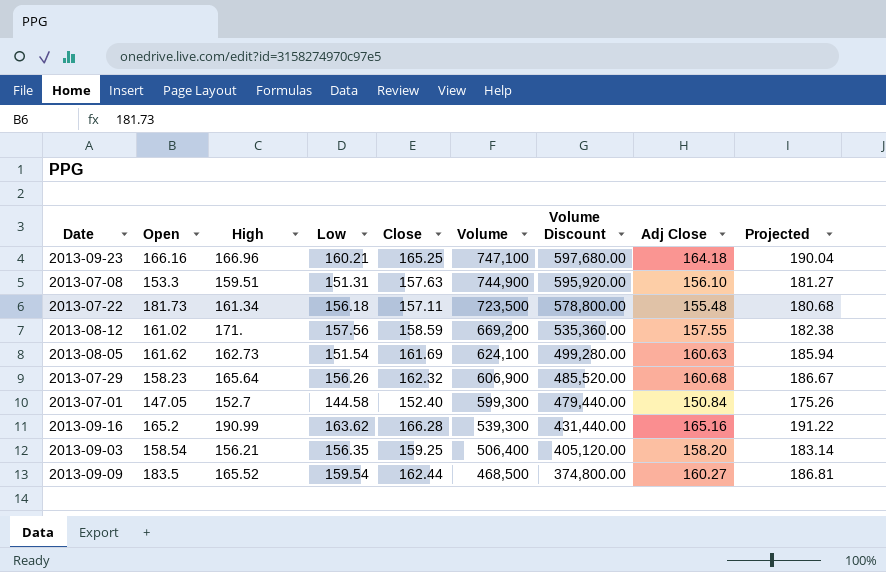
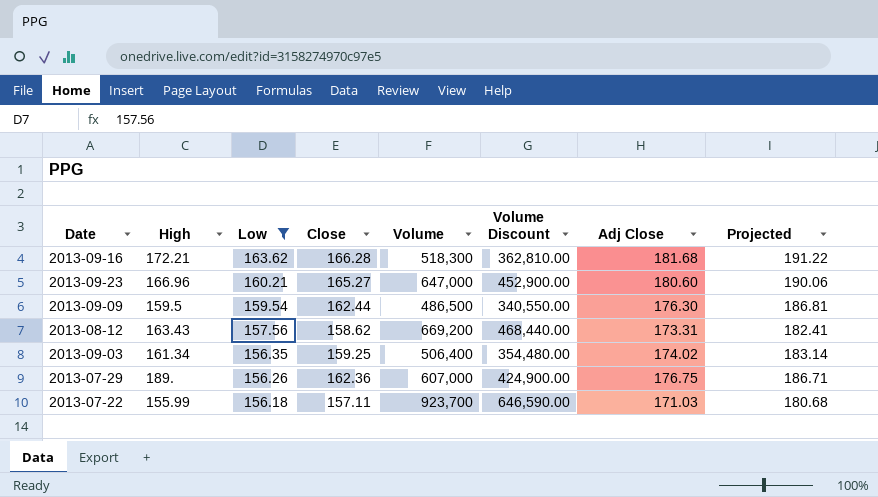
filter: none -> Low >= 156.18
row order: Volume descending -> Low descending
column Open | position: 2 -> none
column Volume Discount | formula: [Volume] * 0.8 -> [Volume] * 0.7
2013-09-16 | High: 190.99 -> 172.21
2013-09-16 | Volume: 539,300 -> 518,300
2013-09-16 | Adj Close: 165.16 -> 181.68
2013-09-23 | Close: 165.25 -> 165.27
2013-09-23 | Volume: 747,100 -> 647,000
2013-09-23 | Adj Close: 164.18 -> 180.60
2013-09-23 | Projected: 190.04 -> 190.06
2013-09-09 | High: 165.52 -> 159.5
2013-09-09 | Volume: 468,500 -> 486,500
2013-09-09 | Adj Close: 160.27 -> 176.30
2013-08-12 | High: 171. -> 163.43
2013-08-12 | Close: 158.59 -> 158.62
2013-08-12 | Adj Close: 157.55 -> 173.31
2013-08-12 | Projected: 182.38 -> 182.41
2013-09-03 | High: 156.21 -> 161.34
2013-09-03 | Adj Close: 158.20 -> 174.02
2013-07-29 | High: 165.64 -> 189.
2013-07-29 | Close: 162.32 -> 162.36
2013-07-29 | Volume: 606,900 -> 607,000
2013-07-29 | Adj Close: 160.68 -> 176.75
2013-07-29 | Projected: 186.67 -> 186.71
2013-07-22 | High: 161.34 -> 155.99
2013-07-22 | Volume: 723,500 -> 923,700
2013-07-22 | Adj Close: 155.48 -> 171.03

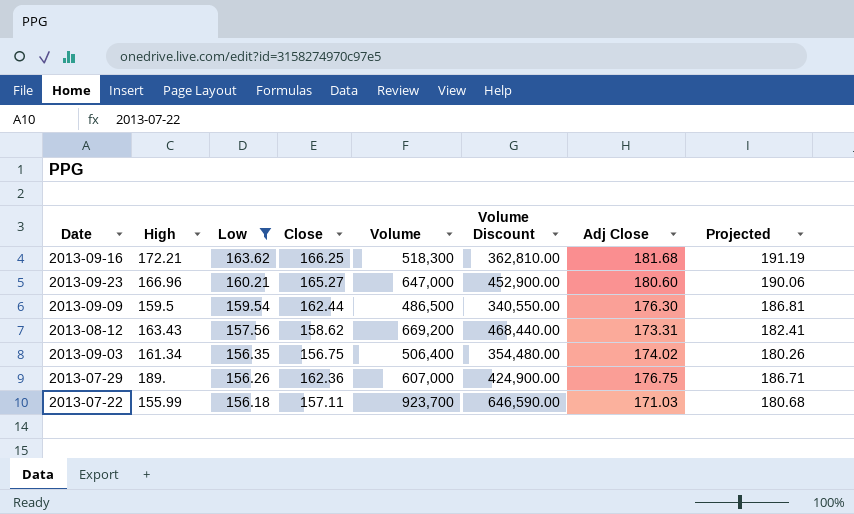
2013-09-16 | Close: 166.28 -> 166.25
2013-09-16 | Projected: 191.22 -> 191.19
2013-09-03 | Close: 159.25 -> 156.75
2013-09-03 | Projected: 183.14 -> 180.26

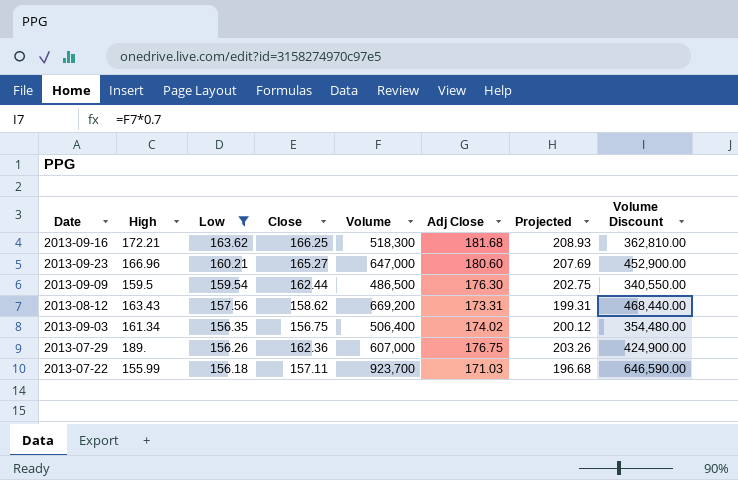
column Projected | formula: [Close] * 1.15 -> [Adj Close] * 1.15
column Volume Discount | position: 6 -> 8

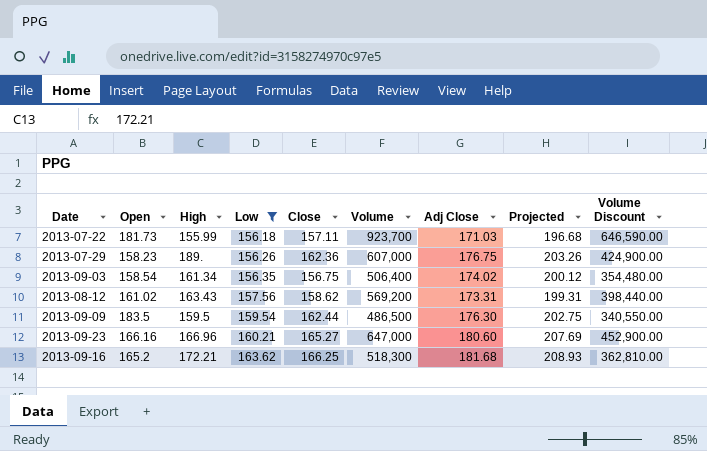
row order: Low descending -> Low ascending
column Open | position: none -> 2
2013-08-12 | Volume: 669,200 -> 569,200
2013-08-12 | Volume Discount: 468,440.00 -> 398,440.00

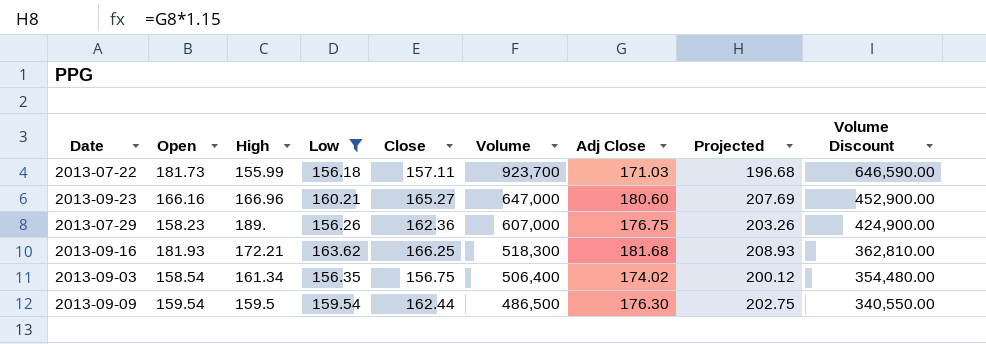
row order: Low ascending -> Volume descending
row 2013-08-12: 161.02 | 163.43 | 157.56 | 158.62 | 569,200 | 173.31 | 199.31 | 398,440.00 -> none
2013-09-16 | Open: 165.2 -> 181.93
2013-09-09 | Open: 183.5 -> 159.54

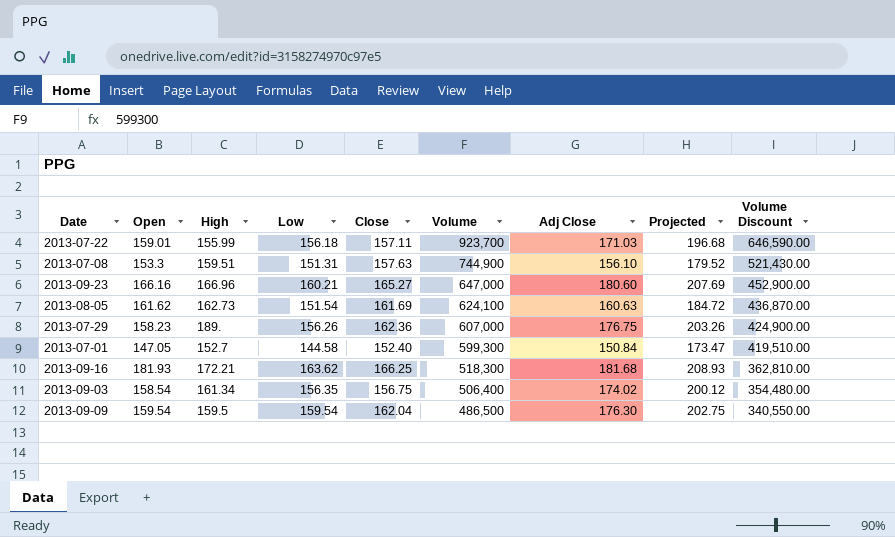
filter: Low >= 156.18 -> none
2013-07-22 | Open: 181.73 -> 159.01
2013-09-09 | Close: 162.44 -> 162.04

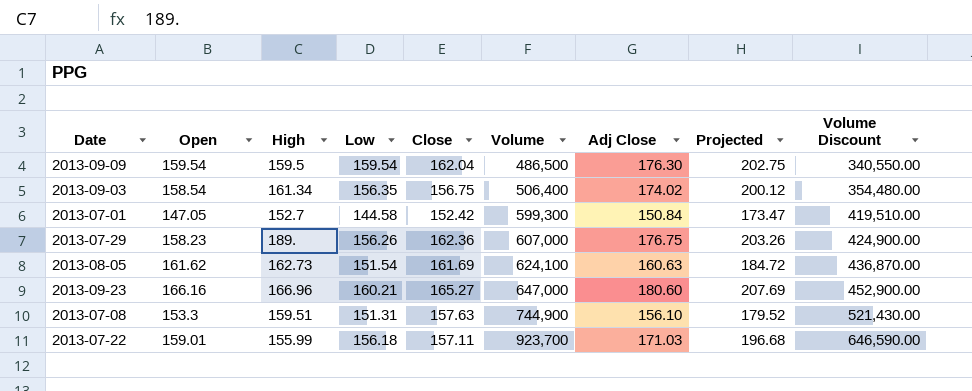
row order: Volume descending -> Volume ascending
row 2013-09-16: 181.93 | 172.21 | 163.62 | 166.25 | 518,300 | 181.68 | 208.93 | 362,810.00 -> none
2013-07-01 | Close: 152.40 -> 152.42

